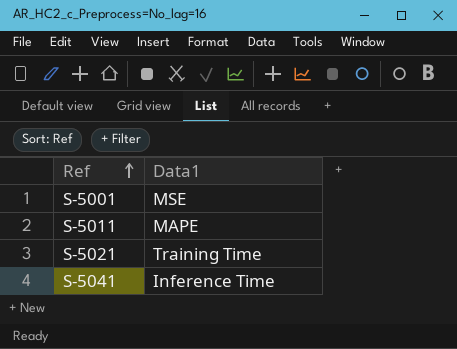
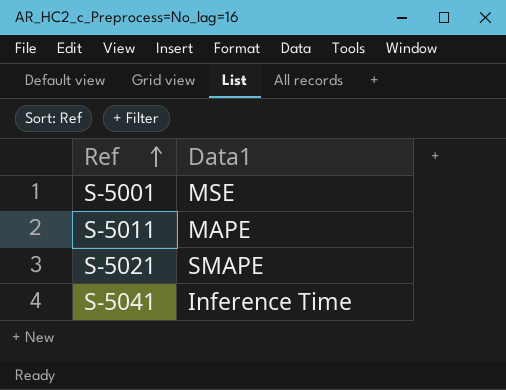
S-5021 | Data1: Training Time -> SMAPE

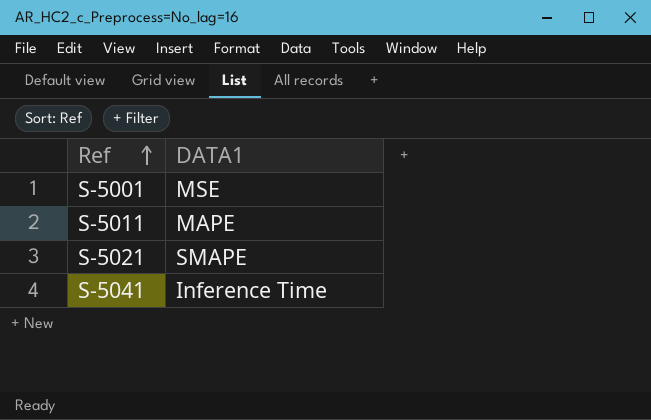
column name: Data1 -> DATA1

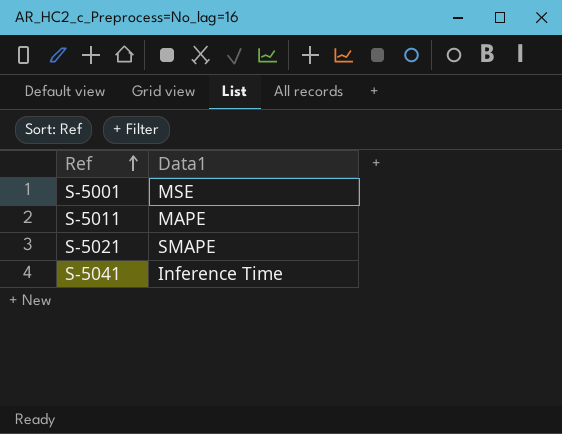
column name: DATA1 -> Data1

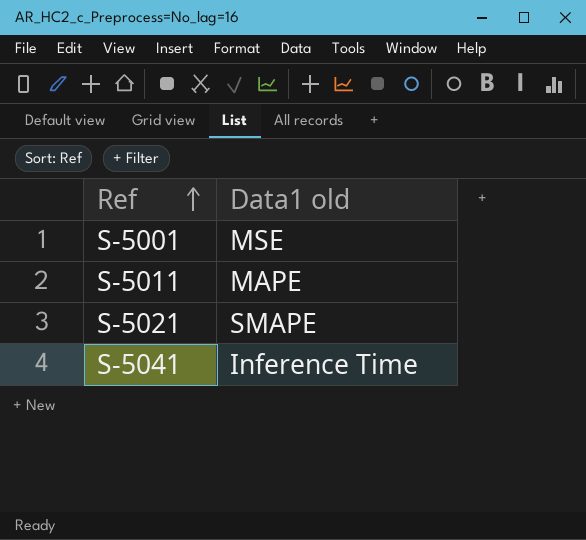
column name: Data1 -> Data1 old

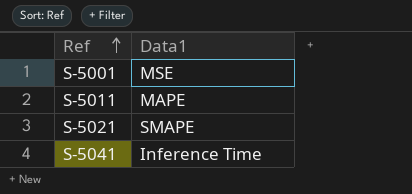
column name: Data1 old -> Data1

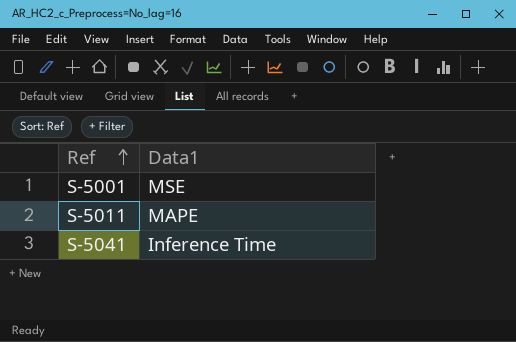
row S-5021: SMAPE -> none

